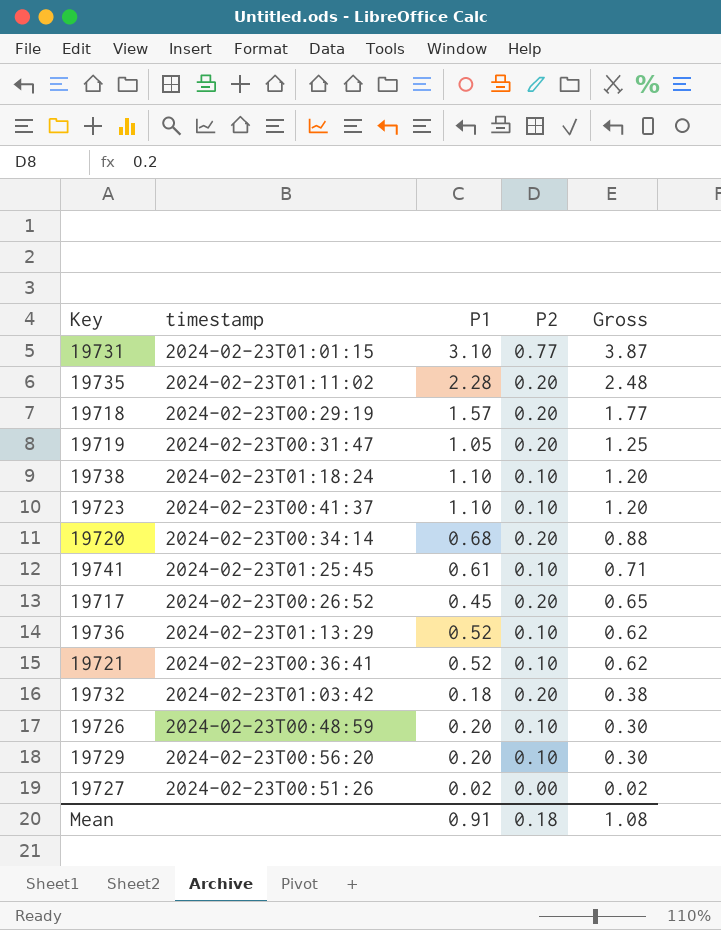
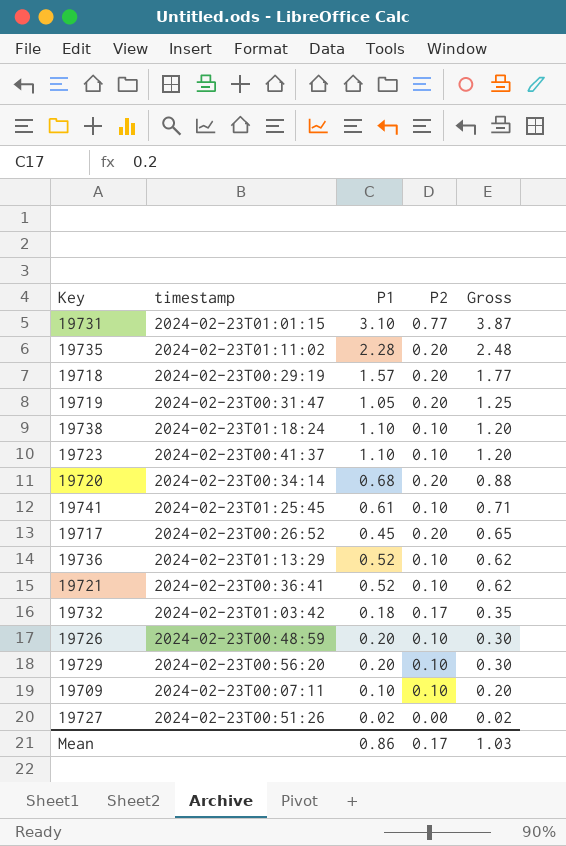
19732 | P2: 0.20 -> 0.17
19732 | Gross: 0.38 -> 0.35
row 19709: none -> 2024-02-23T00:07:11 | 0.10 | 0.10 | 0.20
Mean | P1: 0.91 -> 0.86
Mean | P2: 0.18 -> 0.17
Mean | Gross: 1.08 -> 1.03

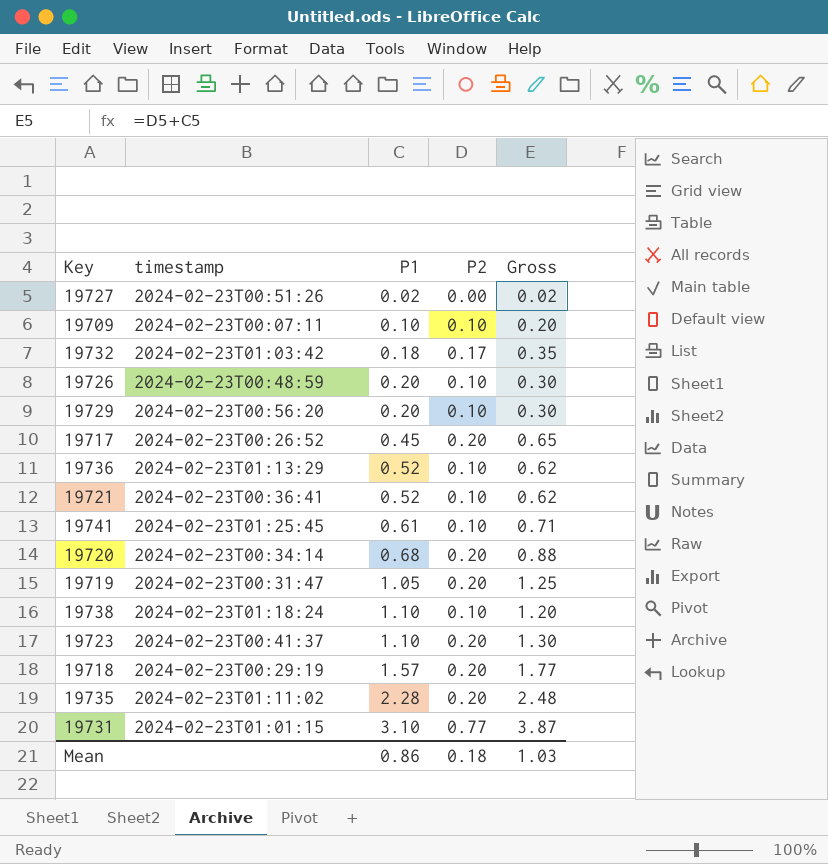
row order: Gross descending -> P1 ascending
19723 | P2: 0.10 -> 0.20
19723 | Gross: 1.20 -> 1.30
Mean | P2: 0.17 -> 0.18

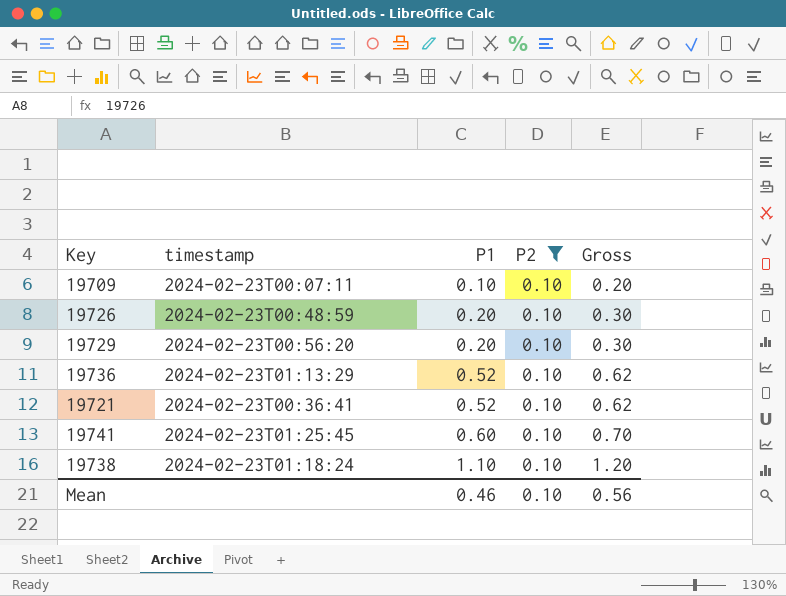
filter: none -> P2 = 0.10
19741 | P1: 0.61 -> 0.60
19741 | Gross: 0.71 -> 0.70
Mean | P1: 0.86 -> 0.46
Mean | P2: 0.18 -> 0.10
Mean | Gross: 1.03 -> 0.56

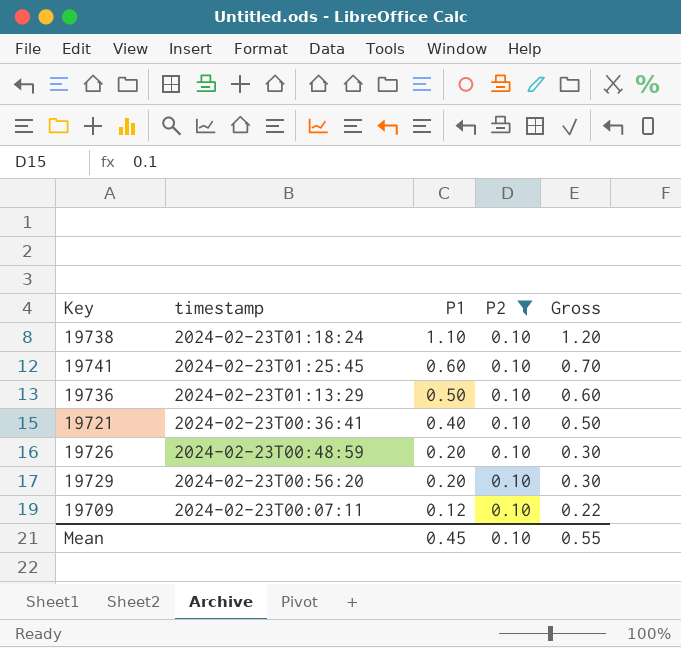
row order: P1 ascending -> P1 descending
19736 | P1: 0.52 -> 0.50
19736 | Gross: 0.62 -> 0.60
19721 | P1: 0.52 -> 0.40
19721 | Gross: 0.62 -> 0.50
19709 | P1: 0.10 -> 0.12
19709 | Gross: 0.20 -> 0.22
Mean | P1: 0.46 -> 0.45
Mean | Gross: 0.56 -> 0.55

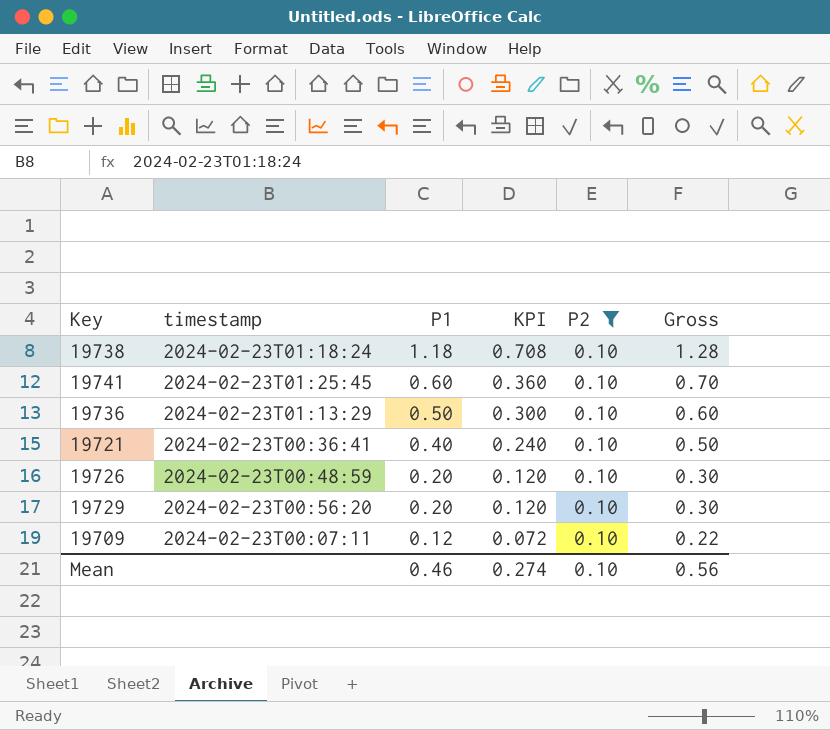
column KPI | formula: none -> [P1] * 0.6
19738 | P1: 1.10 -> 1.18
19738 | Gross: 1.20 -> 1.28
Mean | P1: 0.45 -> 0.46
Mean | Gross: 0.55 -> 0.56

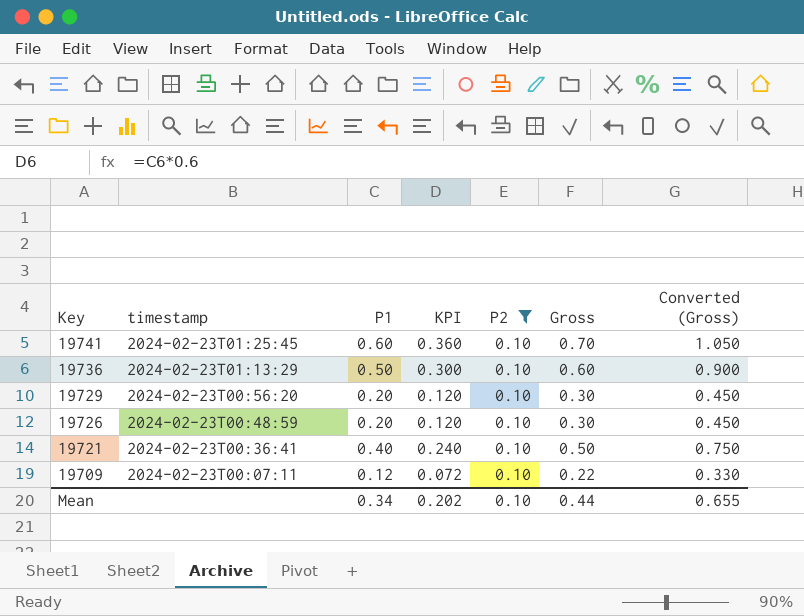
row order: P1 descending -> Key descending
column Converted (Gross) | formula: none -> [Gross] * 1.5
row 19738: 2024-02-23T01:18:24 | 1.18 | 0.708 | 0.10 | 1.28 -> none
Mean | P1: 0.46 -> 0.34
Mean | KPI: 0.274 -> 0.202
Mean | Gross: 0.56 -> 0.44

